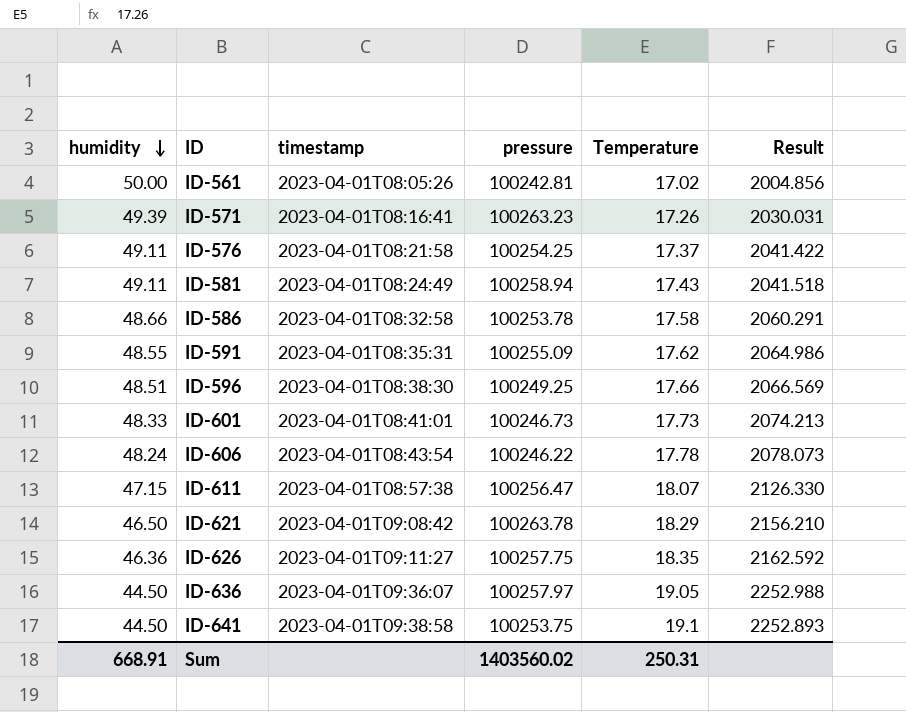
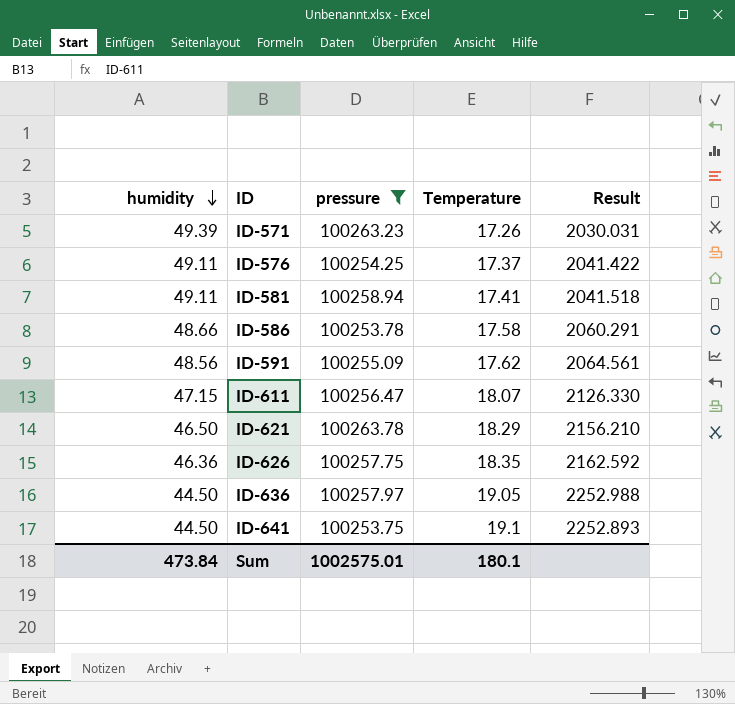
filter: none -> pressure >= 100253.75
column timestamp | position: 3 -> none
ID-581 | Temperature: 17.43 -> 17.41
ID-591 | humidity: 48.55 -> 48.56
ID-591 | Result: 2064.986 -> 2064.561
Sum | humidity: 668.91 -> 473.84
Sum | pressure: 1403560.02 -> 1002575.01
Sum | Temperature: 250.31 -> 180.1

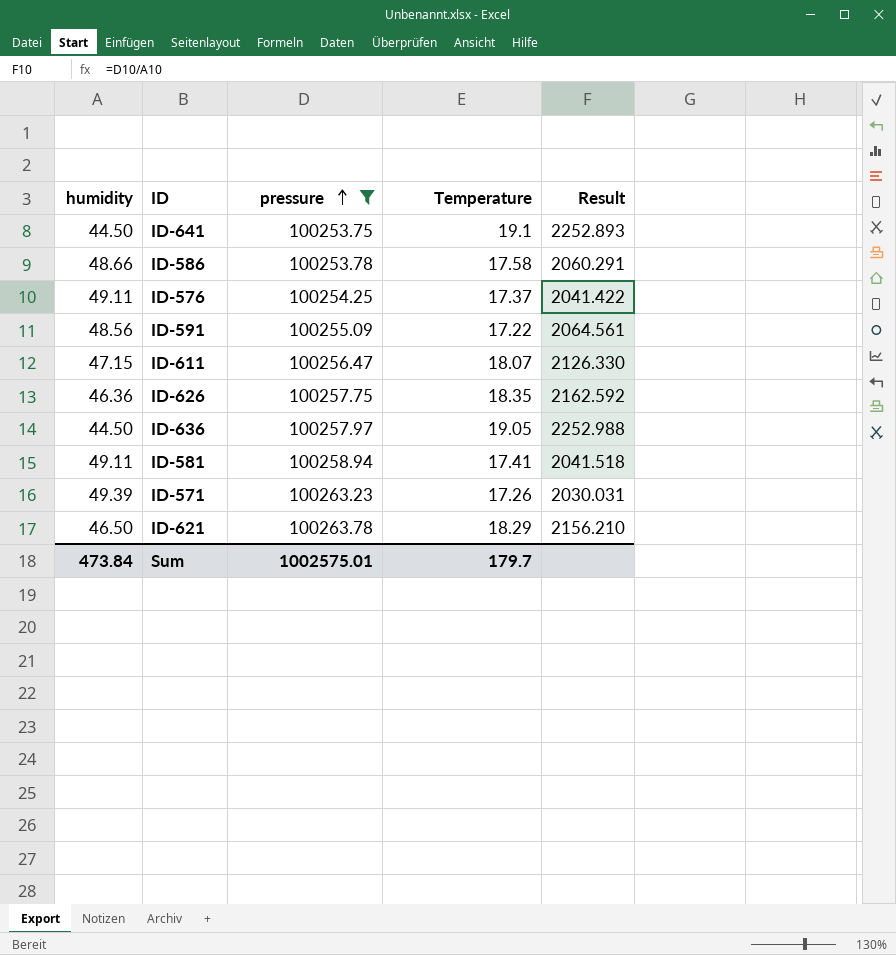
row order: humidity descending -> pressure ascending
ID-591 | Temperature: 17.62 -> 17.22
Sum | Temperature: 180.1 -> 179.7

